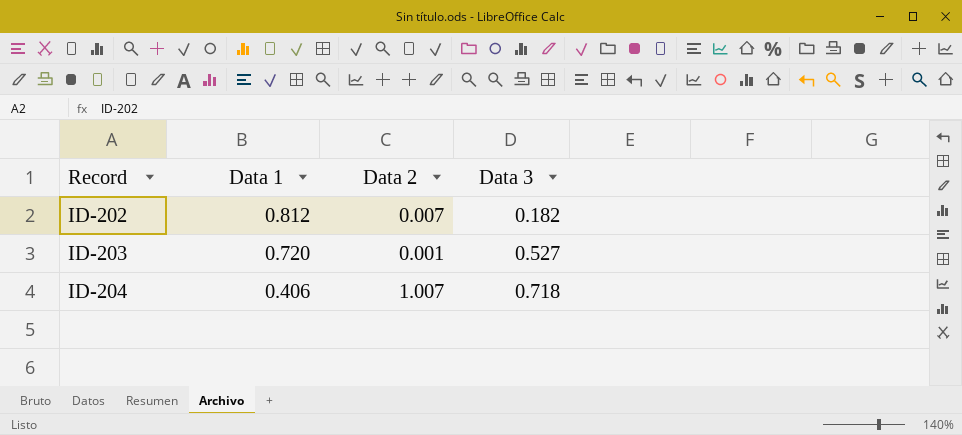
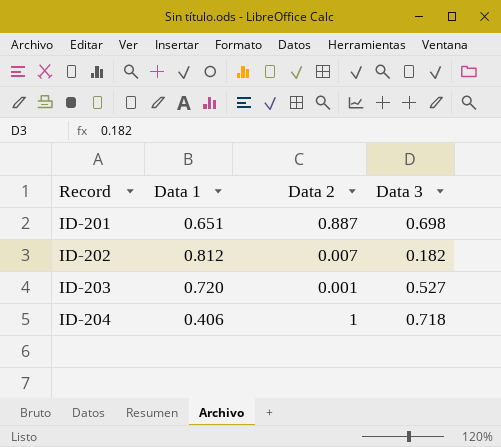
row ID-201: none -> 0.651 | 0.887 | 0.698
ID-204 | Data 2: 1.007 -> 1

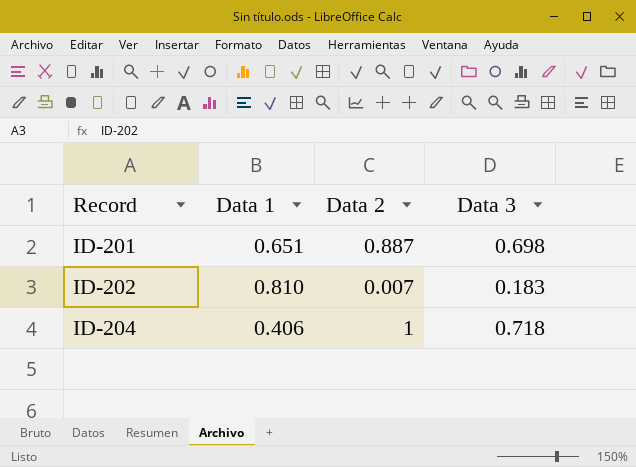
row ID-203: 0.720 | 0.001 | 0.527 -> none
ID-202 | Data 1: 0.812 -> 0.810
ID-202 | Data 3: 0.182 -> 0.183

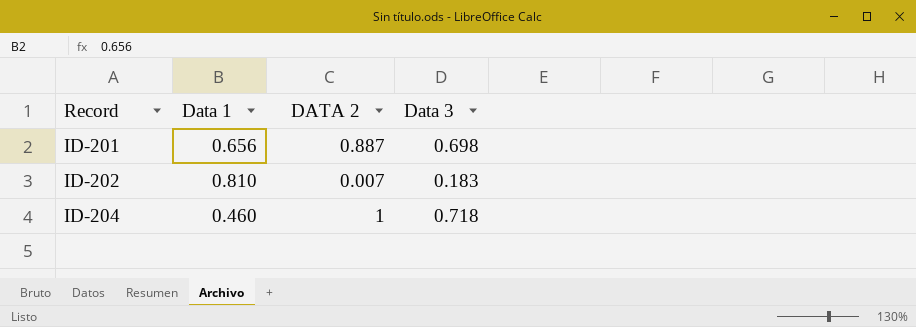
column name: Data 2 -> DATA 2
ID-201 | Data 1: 0.651 -> 0.656
ID-204 | Data 1: 0.406 -> 0.460

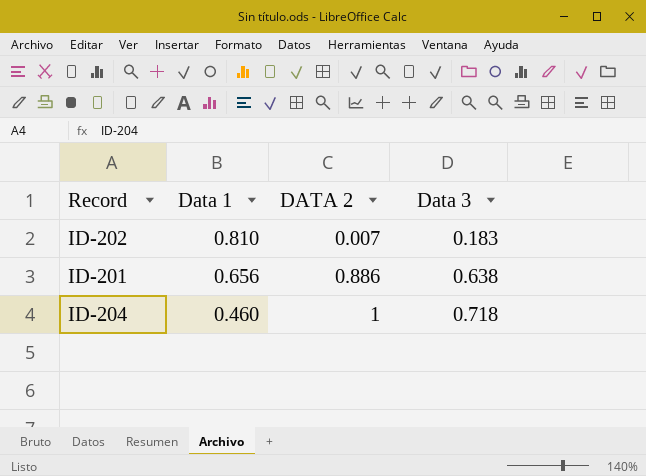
row order: Record ascending -> Data 1 descending
ID-201 | DATA 2: 0.887 -> 0.886
ID-201 | Data 3: 0.698 -> 0.638

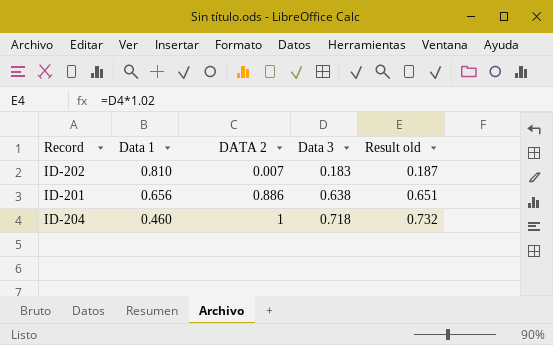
column Result old | formula: none -> [Data 3] * 1.02

